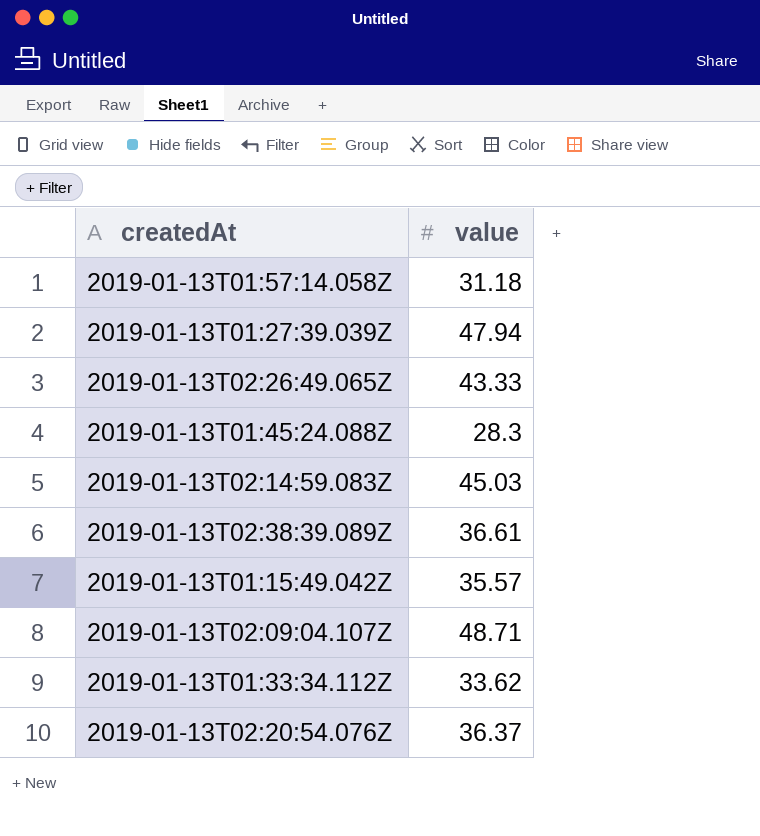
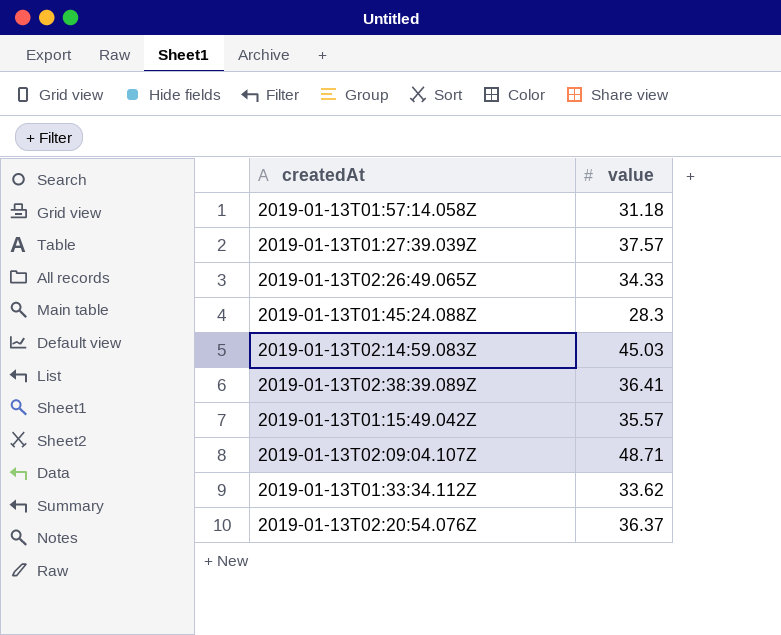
2019-01-13T01:27:39.039Z | value: 47.94 -> 37.57
2019-01-13T02:26:49.065Z | value: 43.33 -> 34.33
2019-01-13T02:38:39.089Z | value: 36.61 -> 36.41

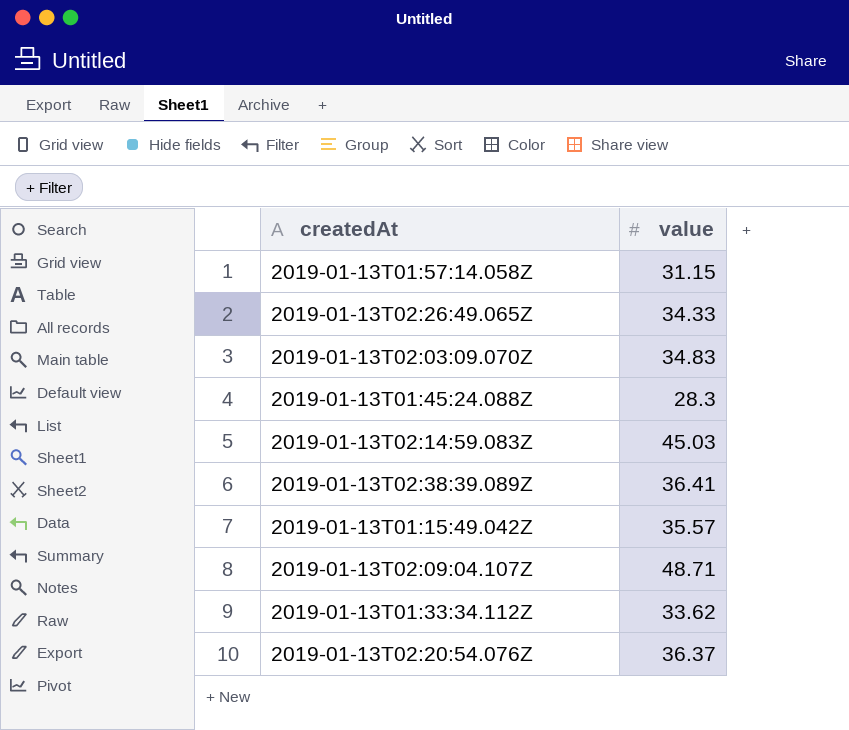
row 2019-01-13T01:27:39.039Z: 37.57 -> none
2019-01-13T01:57:14.058Z | value: 31.18 -> 31.15
row 2019-01-13T02:03:09.070Z: none -> 34.83

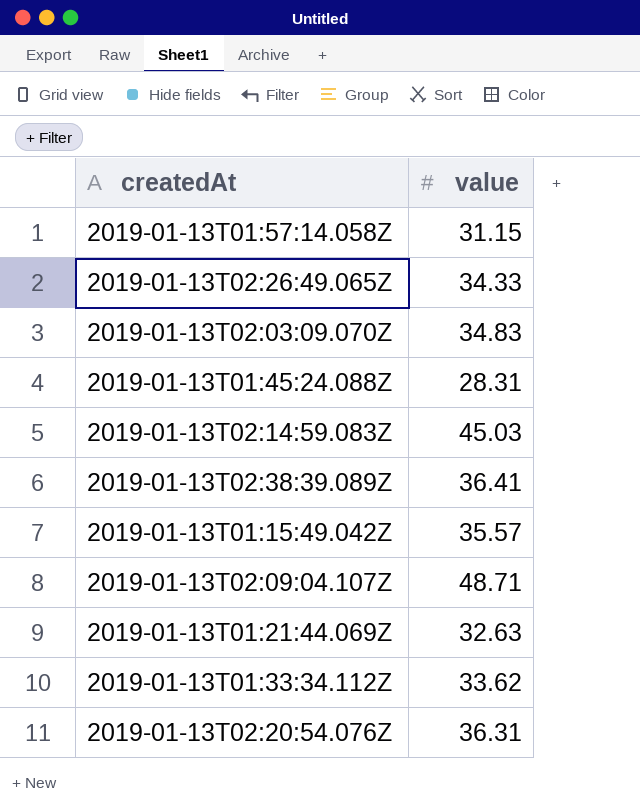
2019-01-13T01:45:24.088Z | value: 28.3 -> 28.31
row 2019-01-13T01:21:44.069Z: none -> 32.63
2019-01-13T02:20:54.076Z | value: 36.37 -> 36.31

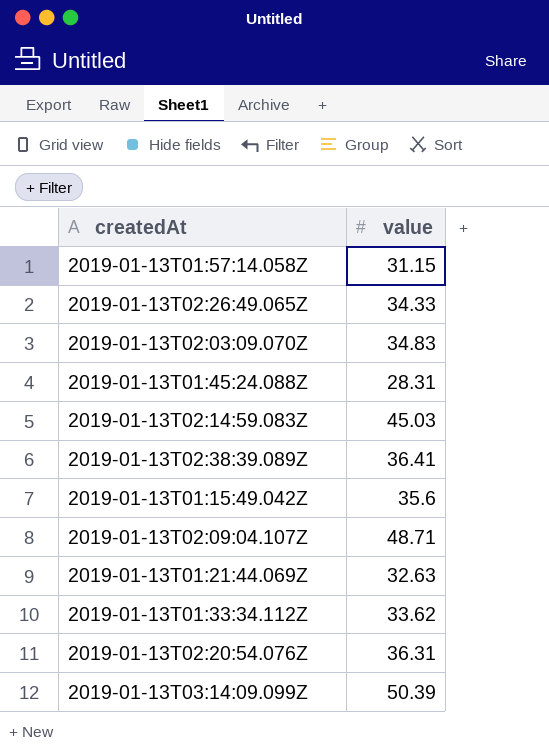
2019-01-13T01:15:49.042Z | value: 35.57 -> 35.6
row 2019-01-13T03:14:09.099Z: none -> 50.39

